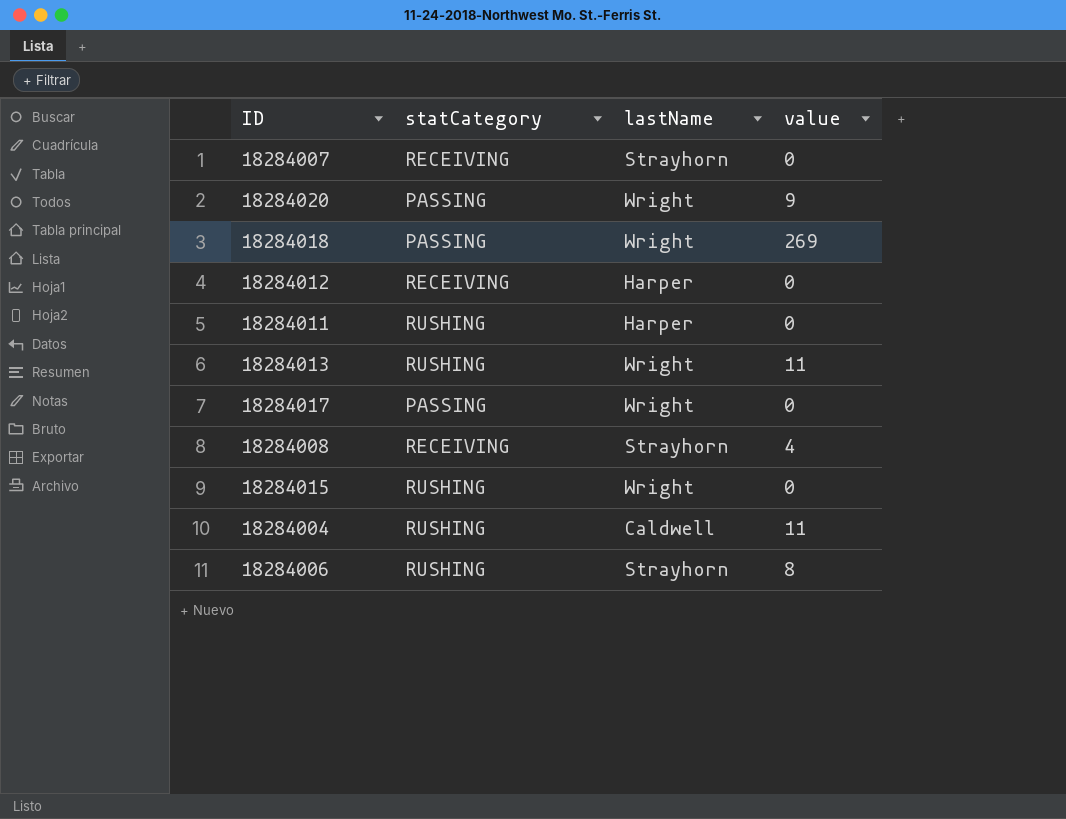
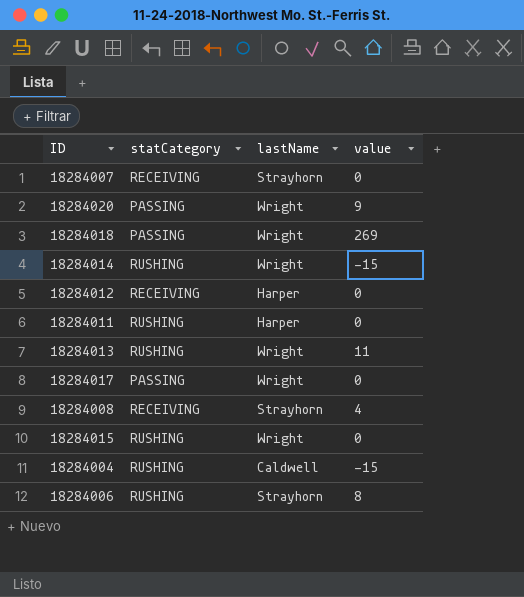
row 18284014: none -> RUSHING | Wright | -15
18284004 | value: 11 -> -15

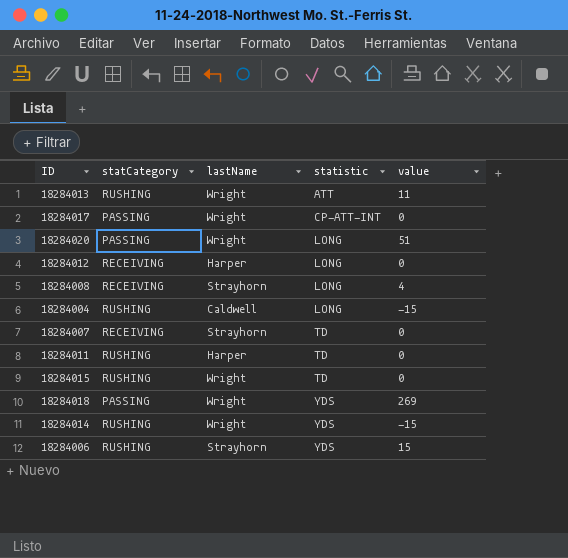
row order: none -> statistic ascending
column statistic | position: none -> 4
18284020 | value: 9 -> 51
18284006 | value: 8 -> 15

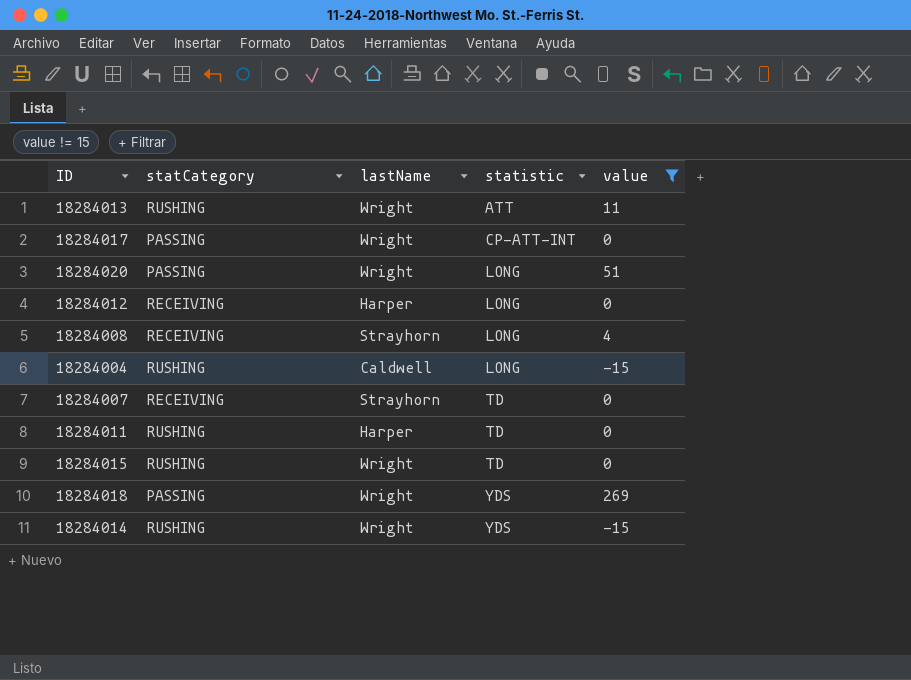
filter: none -> value != 15

